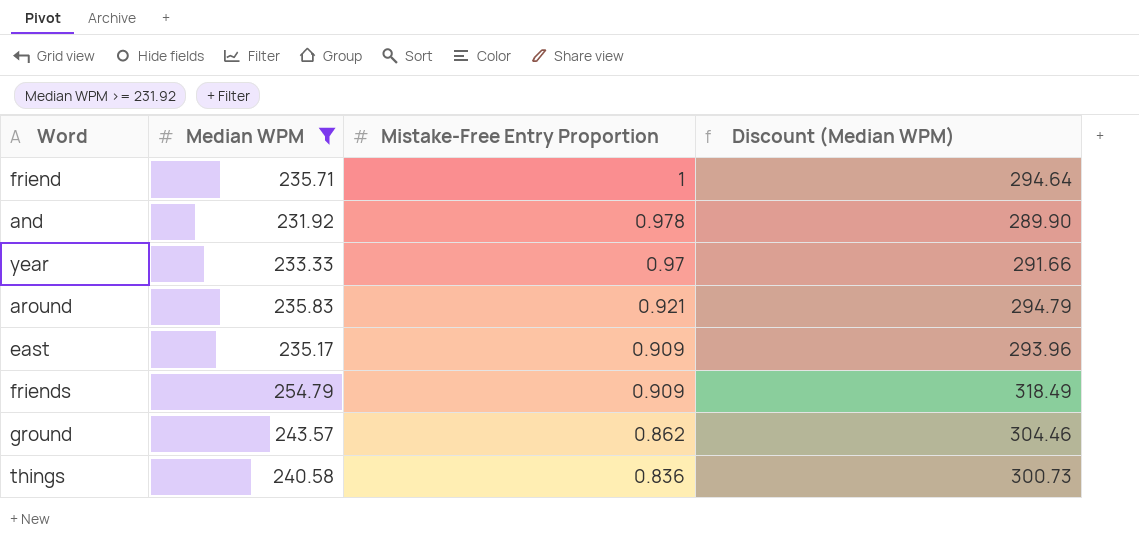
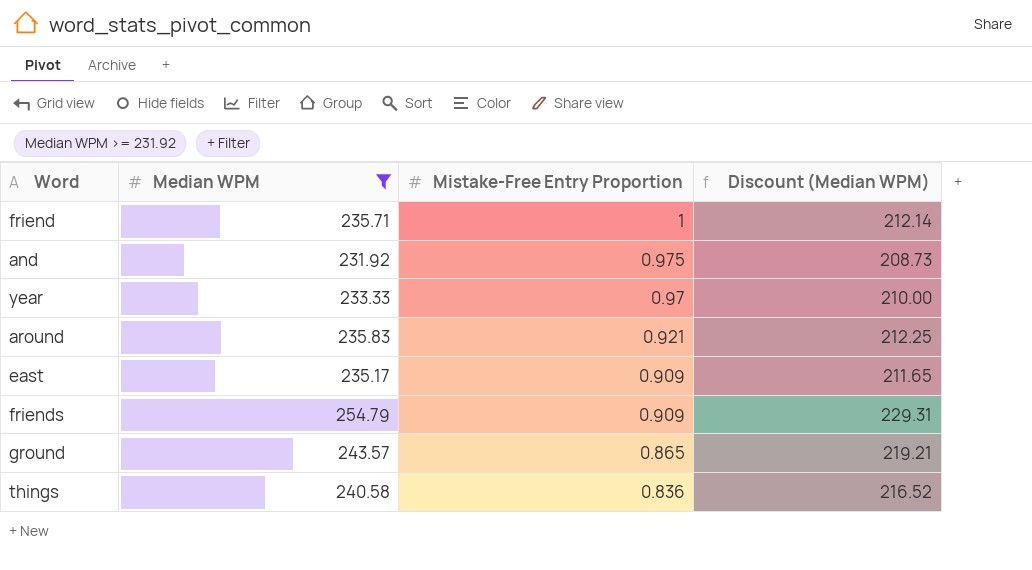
column Discount (Median WPM) | formula: [Median WPM] * 1.25 -> [Median WPM] * 0.9
and | Mistake-Free Entry Proportion: 0.978 -> 0.975
ground | Mistake-Free Entry Proportion: 0.862 -> 0.865

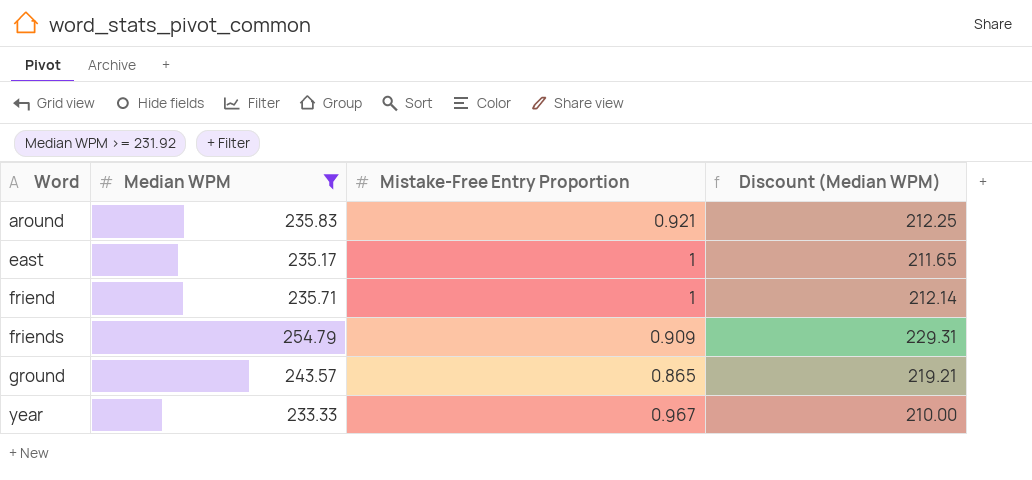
row order: Mistake-Free Entry Proportion descending -> Word ascending
row and: 231.92 | 0.975 | 208.73 -> none
row things: 240.58 | 0.836 | 216.52 -> none
east | Mistake-Free Entry Proportion: 0.909 -> 1
year | Mistake-Free Entry Proportion: 0.97 -> 0.967

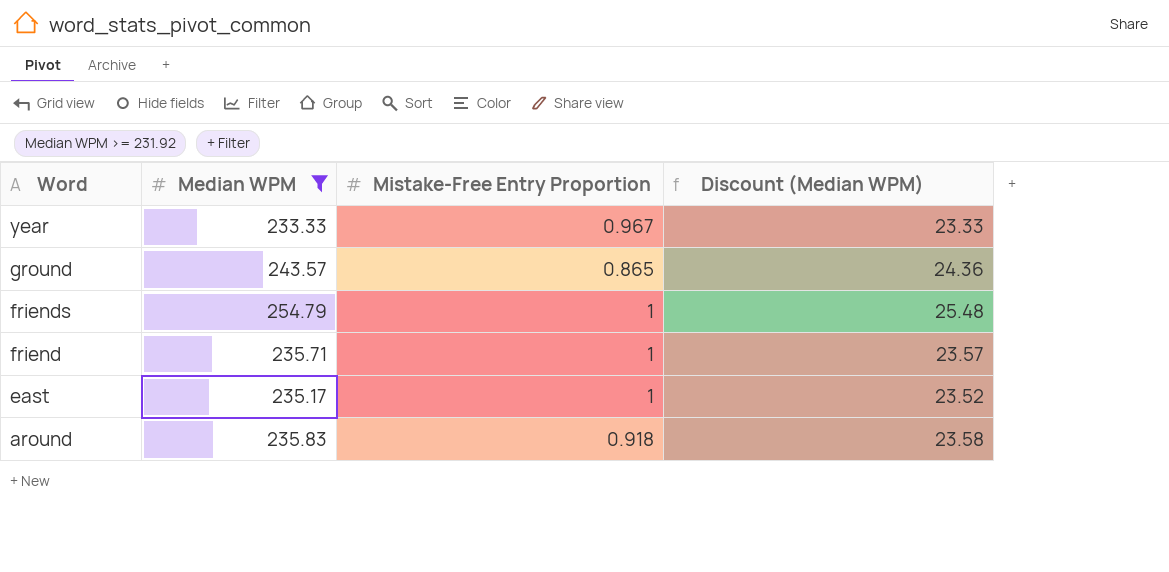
row order: Word ascending -> Word descending
column Discount (Median WPM) | formula: [Median WPM] * 0.9 -> [Median WPM] * 0.1
friends | Mistake-Free Entry Proportion: 0.909 -> 1
around | Mistake-Free Entry Proportion: 0.921 -> 0.918

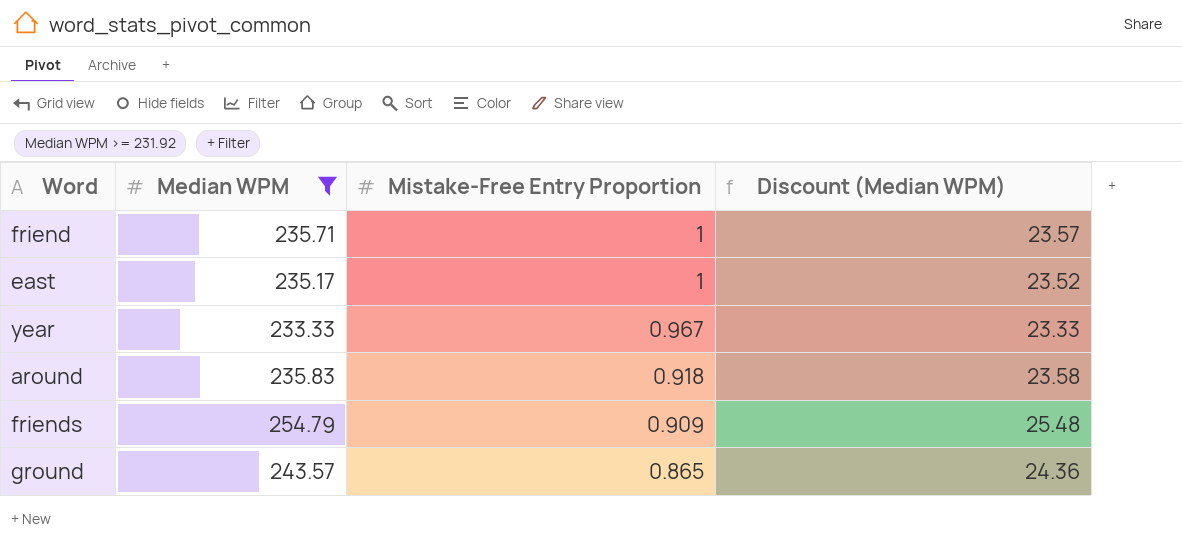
row order: Word descending -> Mistake-Free Entry Proportion descending
friends | Mistake-Free Entry Proportion: 1 -> 0.909

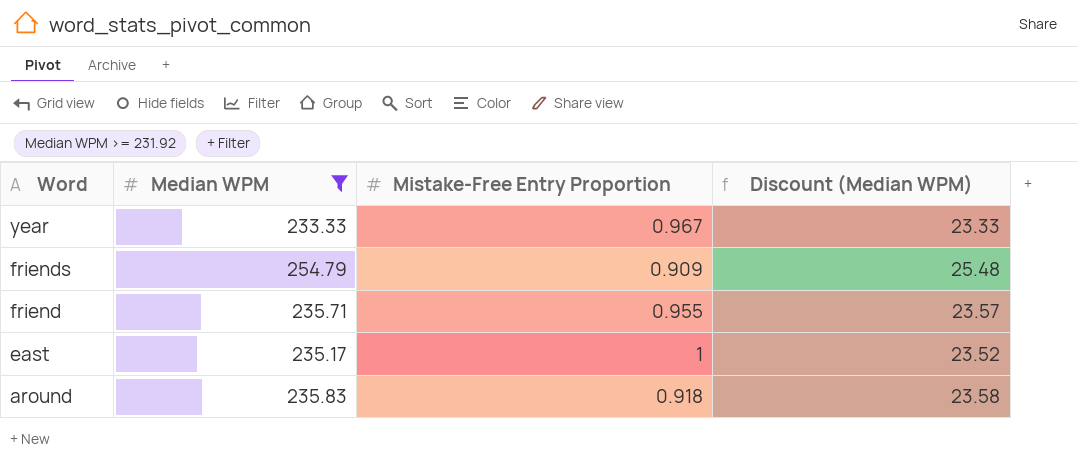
row order: Mistake-Free Entry Proportion descending -> Word descending
row ground: 243.57 | 0.865 | 24.36 -> none
friend | Mistake-Free Entry Proportion: 1 -> 0.955

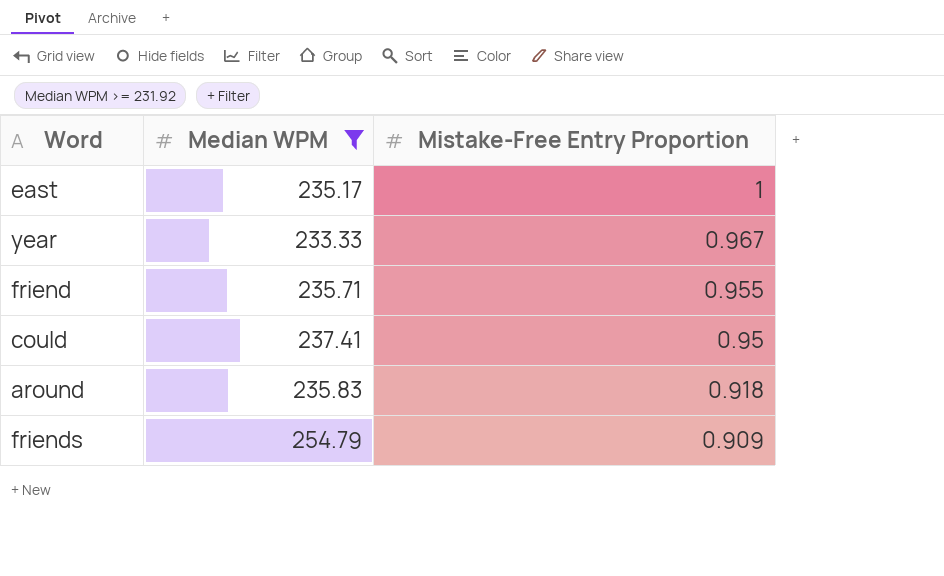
row order: Word descending -> Mistake-Free Entry Proportion descending
column Discount (Median WPM) | formula: [Median WPM] * 0.1 -> none
row could: none -> 237.41 | 0.95

